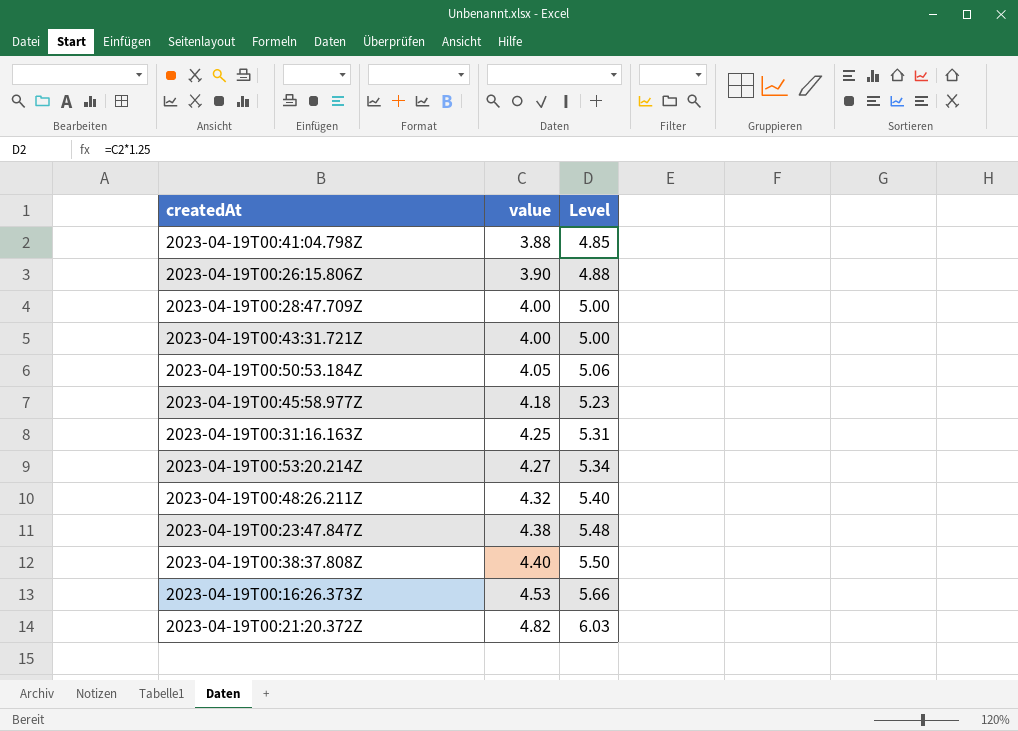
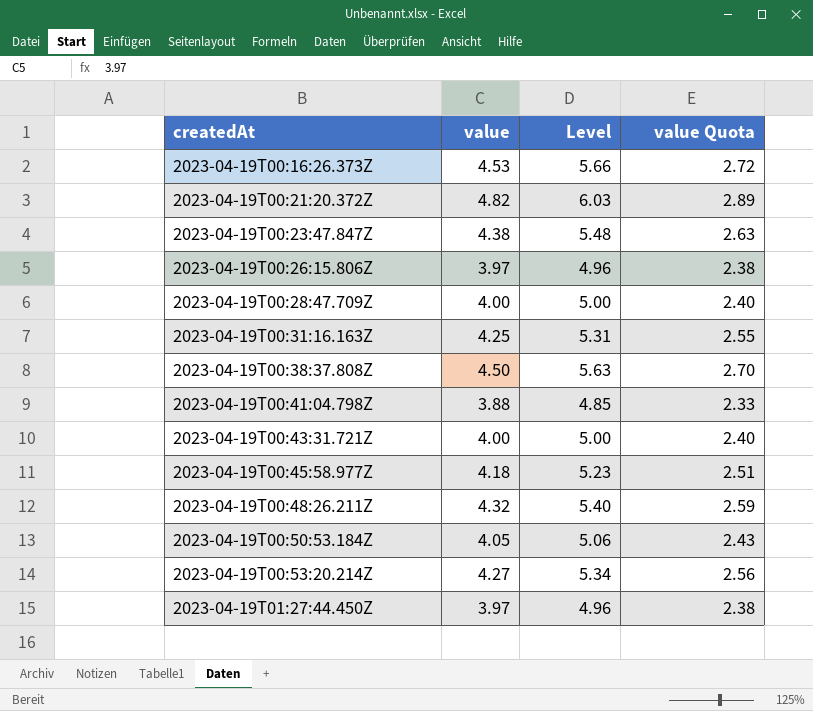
row order: value ascending -> createdAt ascending
column value Quota | formula: none -> [value] * 0.6
2023-04-19T00:26:15.806Z | value: 3.90 -> 3.97
2023-04-19T00:26:15.806Z | Level: 4.88 -> 4.96
2023-04-19T00:38:37.808Z | value: 4.40 -> 4.50
2023-04-19T00:38:37.808Z | Level: 5.50 -> 5.63
row 2023-04-19T01:27:44.450Z: none -> 3.97 | 4.96 | 2.38

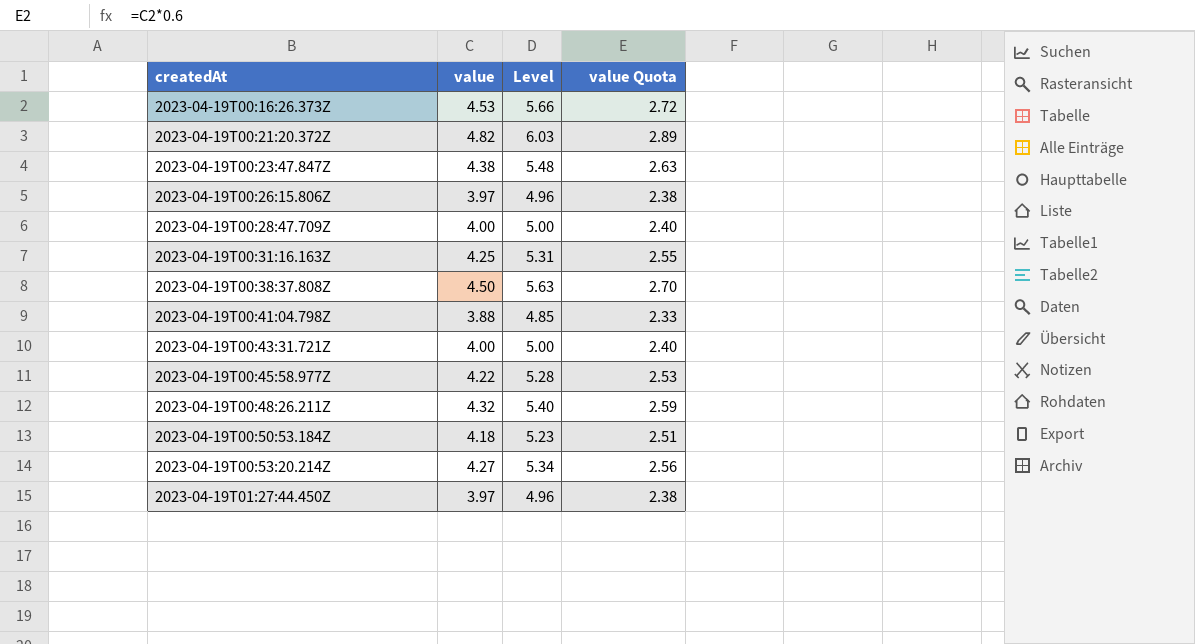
2023-04-19T00:45:58.977Z | value: 4.18 -> 4.22
2023-04-19T00:45:58.977Z | Level: 5.23 -> 5.28
2023-04-19T00:45:58.977Z | value Quota: 2.51 -> 2.53
2023-04-19T00:50:53.184Z | value: 4.05 -> 4.18
2023-04-19T00:50:53.184Z | Level: 5.06 -> 5.23
2023-04-19T00:50:53.184Z | value Quota: 2.43 -> 2.51

